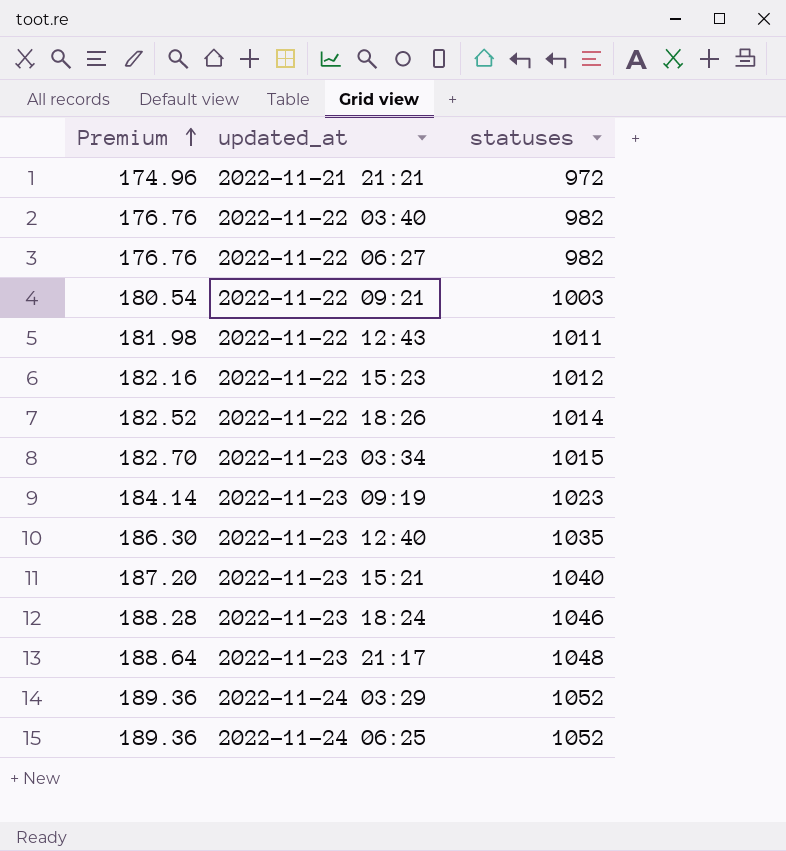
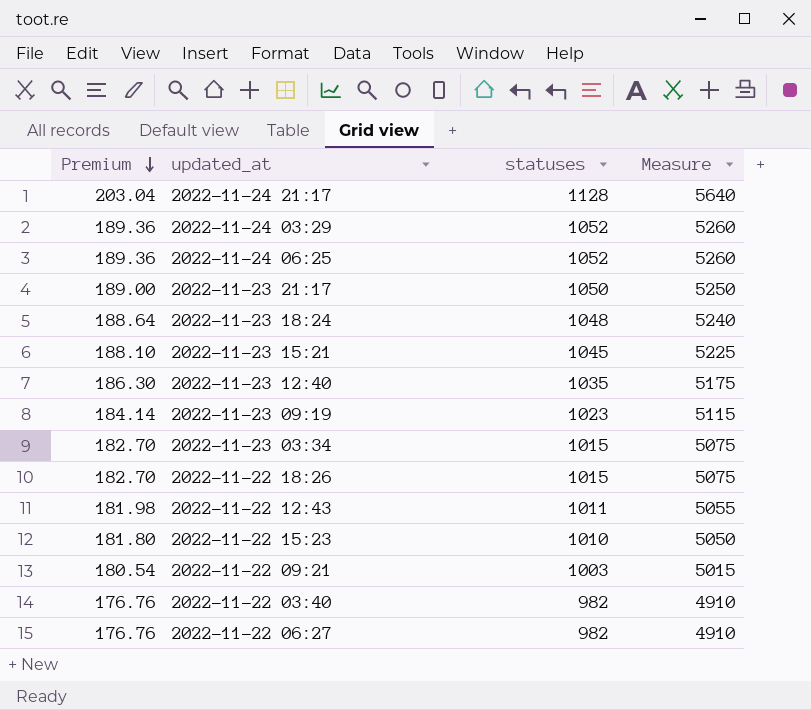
row order: Premium ascending -> Premium descending
column Measure | formula: none -> [statuses] * 5
row 2022-11-21 21:21: 174.96 | 972 -> none
row 2022-11-24 21:17: none -> 203.04 | 1128 | 5640
2022-11-23 21:17 | Premium: 188.64 -> 189.00
2022-11-23 21:17 | statuses: 1048 -> 1050
2022-11-23 18:24 | Premium: 188.28 -> 188.64
2022-11-23 18:24 | statuses: 1046 -> 1048
2022-11-23 15:21 | Premium: 187.20 -> 188.10
2022-11-23 15:21 | statuses: 1040 -> 1045
2022-11-22 18:26 | Premium: 182.52 -> 182.70
2022-11-22 18:26 | statuses: 1014 -> 1015
2022-11-22 15:23 | Premium: 182.16 -> 181.80
2022-11-22 15:23 | statuses: 1012 -> 1010

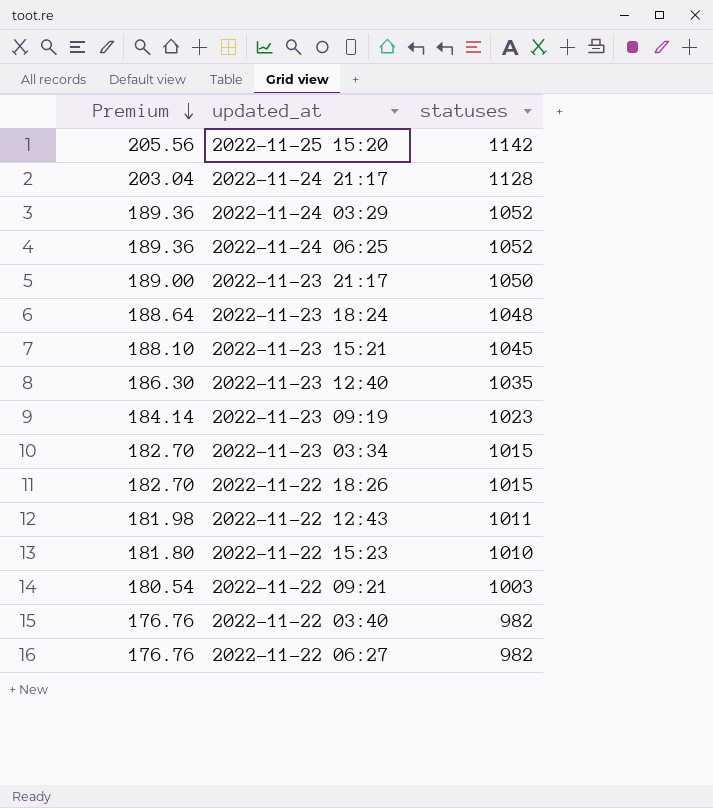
column Measure | formula: [statuses] * 5 -> none
row 2022-11-25 15:20: none -> 205.56 | 1142

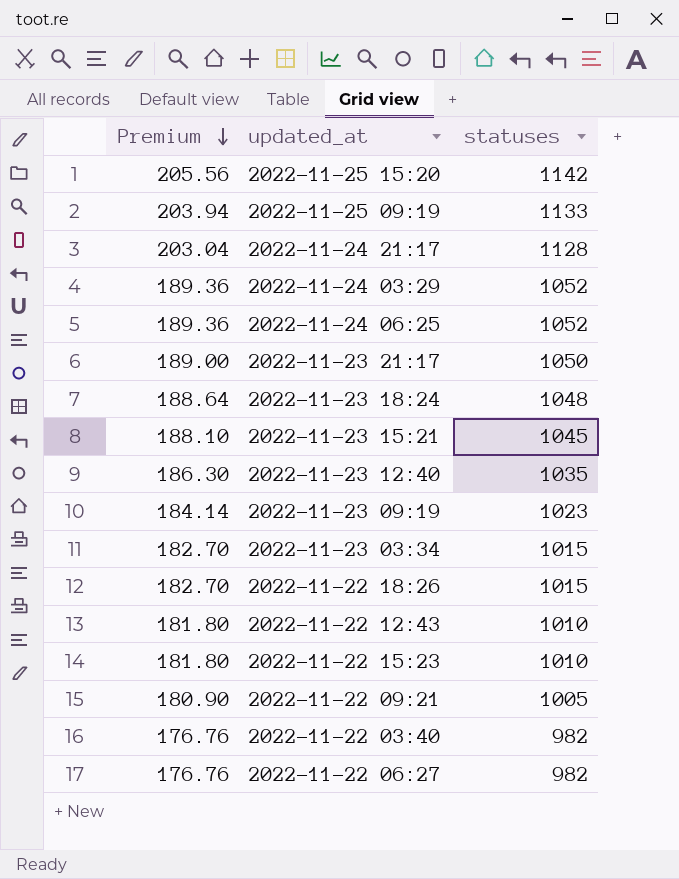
row 2022-11-25 09:19: none -> 203.94 | 1133
2022-11-22 12:43 | Premium: 181.98 -> 181.80
2022-11-22 12:43 | statuses: 1011 -> 1010
2022-11-22 09:21 | Premium: 180.54 -> 180.90
2022-11-22 09:21 | statuses: 1003 -> 1005

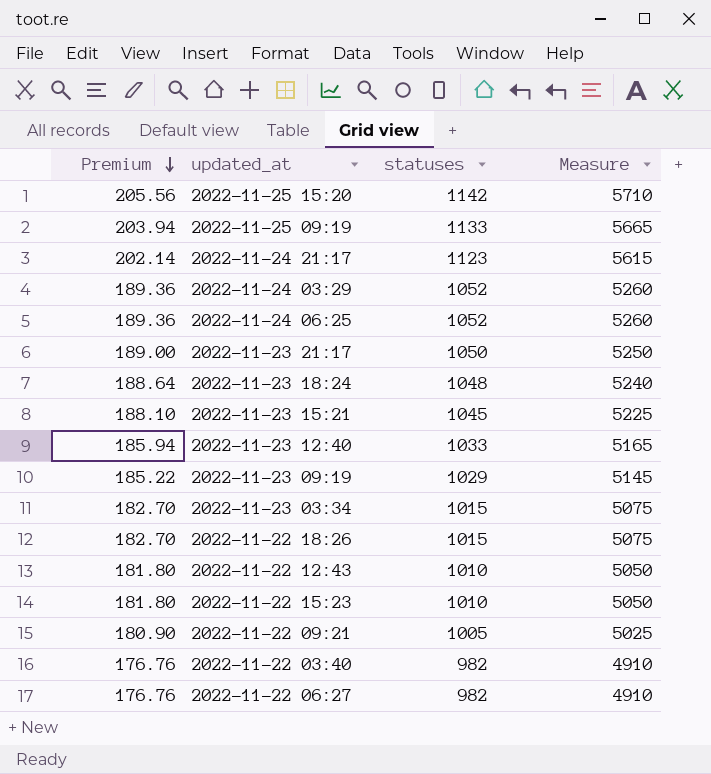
column Measure | formula: none -> [statuses] * 5
2022-11-24 21:17 | Premium: 203.04 -> 202.14
2022-11-24 21:17 | statuses: 1128 -> 1123
2022-11-23 12:40 | Premium: 186.30 -> 185.94
2022-11-23 12:40 | statuses: 1035 -> 1033
2022-11-23 09:19 | Premium: 184.14 -> 185.22
2022-11-23 09:19 | statuses: 1023 -> 1029

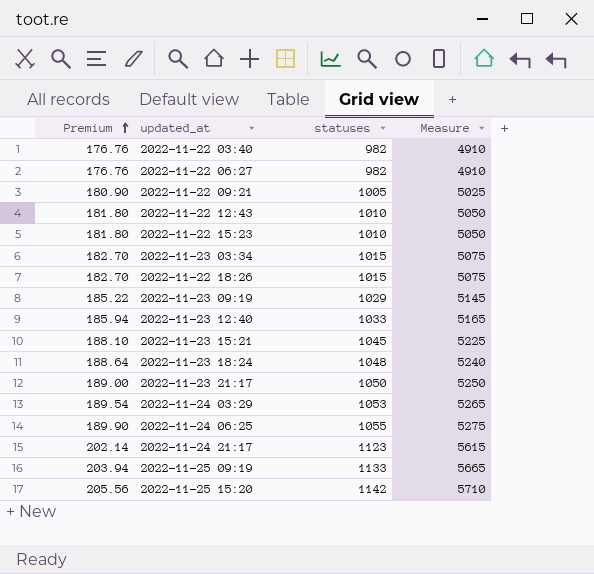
row order: Premium descending -> Premium ascending
2022-11-24 03:29 | Premium: 189.36 -> 189.54
2022-11-24 03:29 | statuses: 1052 -> 1053
2022-11-24 03:29 | Measure: 5260 -> 5265
2022-11-24 06:25 | Premium: 189.36 -> 189.90
2022-11-24 06:25 | statuses: 1052 -> 1055
2022-11-24 06:25 | Measure: 5260 -> 5275

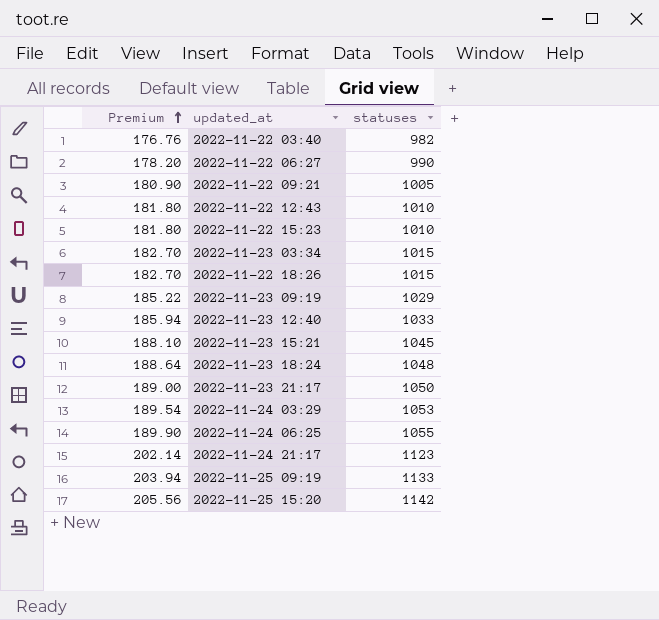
column Measure | formula: [statuses] * 5 -> none
2022-11-22 06:27 | Premium: 176.76 -> 178.20
2022-11-22 06:27 | statuses: 982 -> 990

